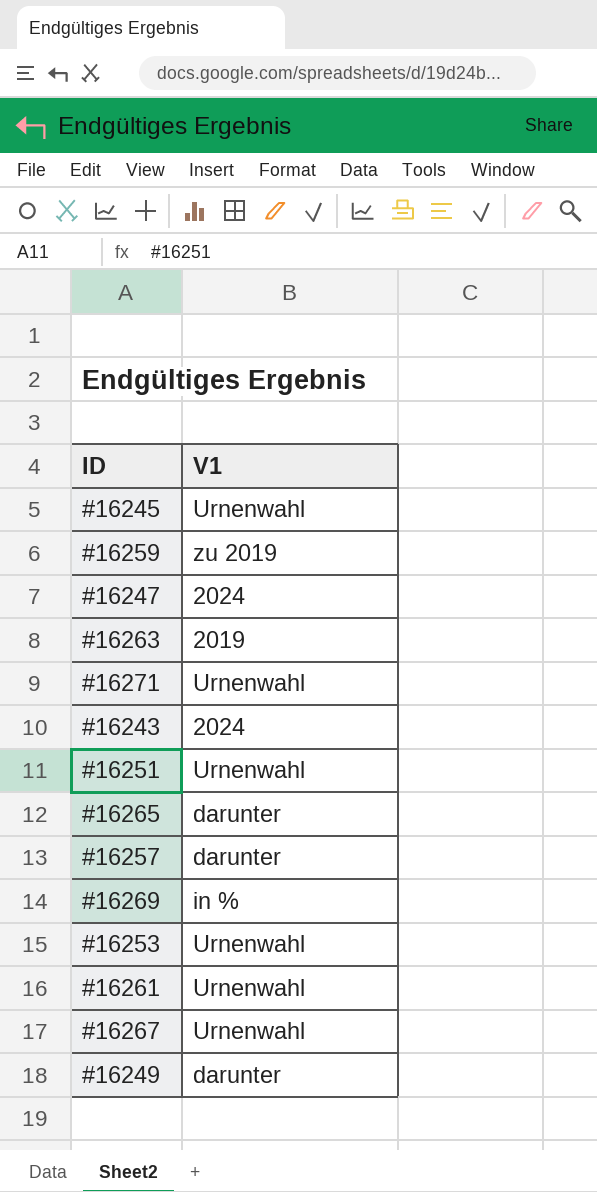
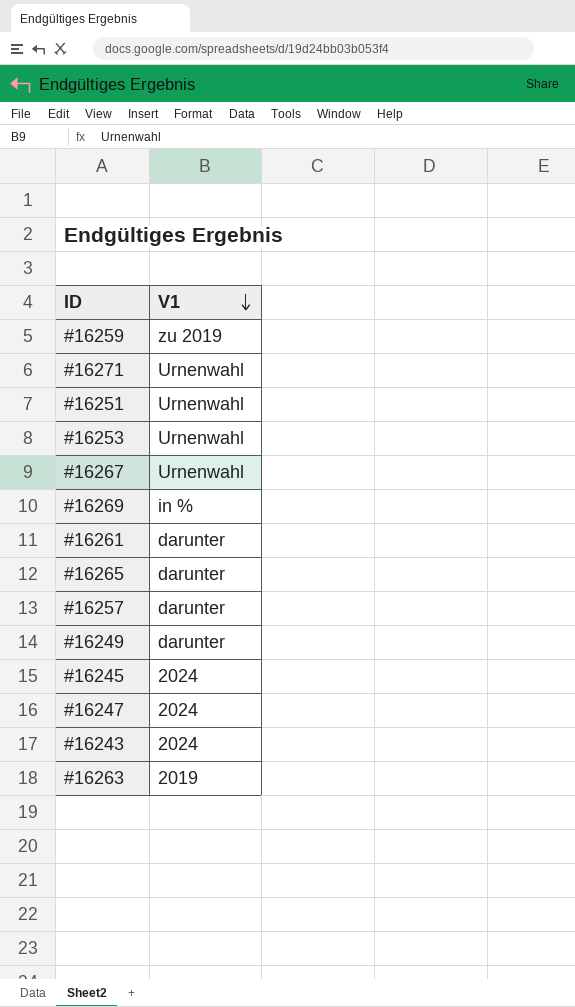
row order: none -> V1 descending
#16261 | V1: Urnenwahl -> darunter
#16245 | V1: Urnenwahl -> 2024

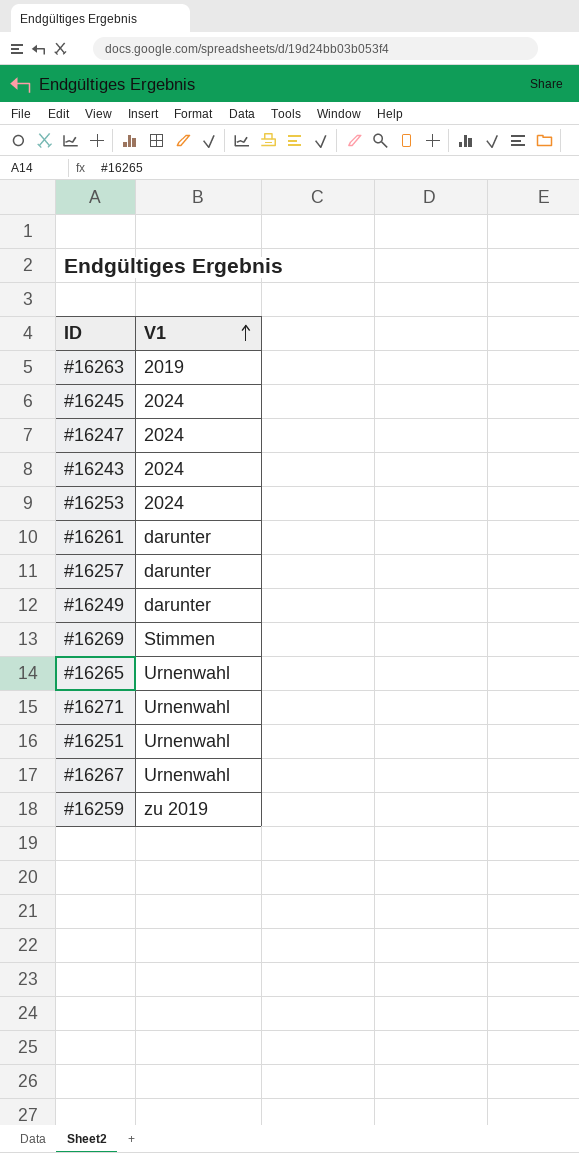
row order: V1 descending -> V1 ascending
#16253 | V1: Urnenwahl -> 2024
#16269 | V1: in % -> Stimmen
#16265 | V1: darunter -> Urnenwahl

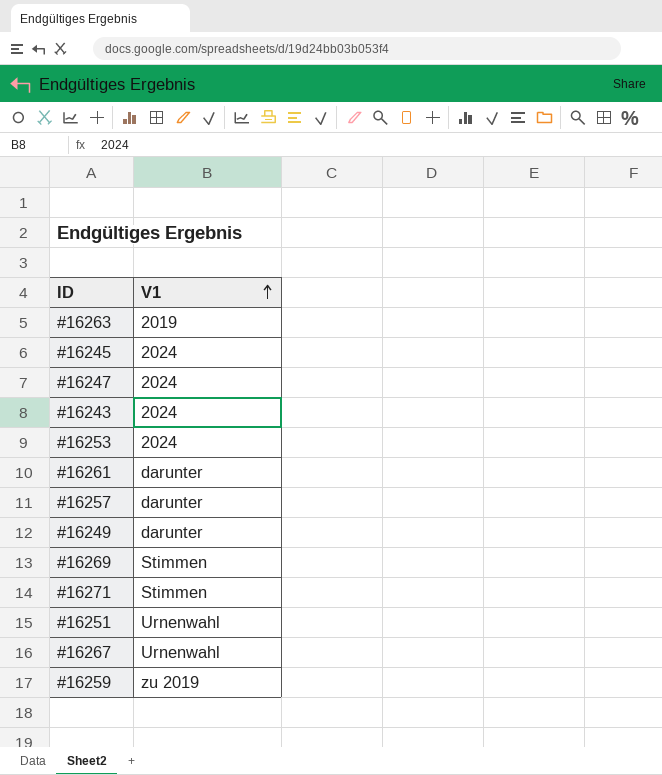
row #16265: Urnenwahl -> none
#16271 | V1: Urnenwahl -> Stimmen

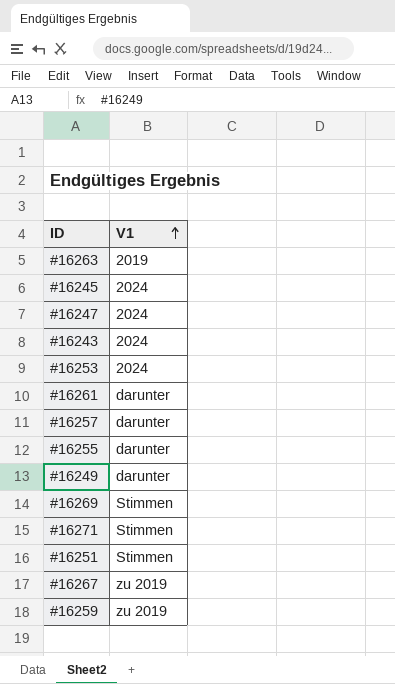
row #16255: none -> darunter
#16251 | V1: Urnenwahl -> Stimmen
#16267 | V1: Urnenwahl -> zu 2019

